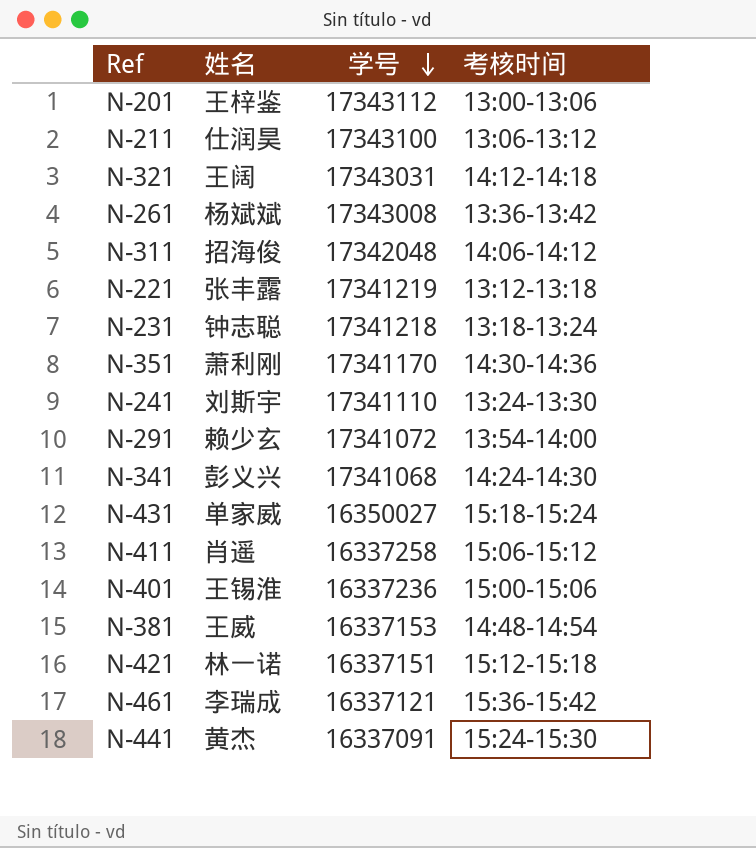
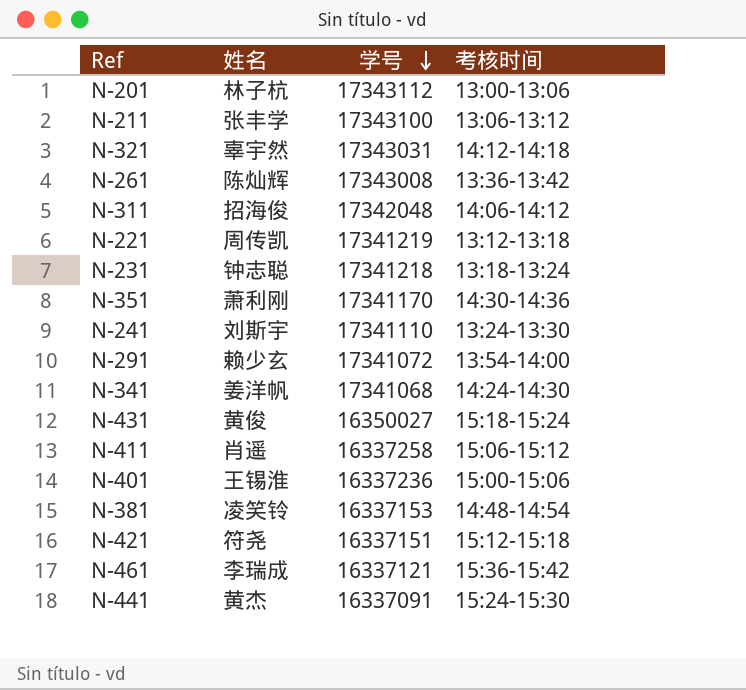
N-201 | 姓名: 王梓鉴 -> 林子杭
N-211 | 姓名: 仕润昊 -> 张丰学
N-321 | 姓名: 王阔 -> 辜宇然
N-261 | 姓名: 杨斌斌 -> 陈灿辉
N-221 | 姓名: 张丰露 -> 周传凯
N-341 | 姓名: 彭义兴 -> 姜洋帆
N-431 | 姓名: 单家威 -> 黄俊
N-381 | 姓名: 王威 -> 凌笑铃
N-421 | 姓名: 林一诺 -> 符尧

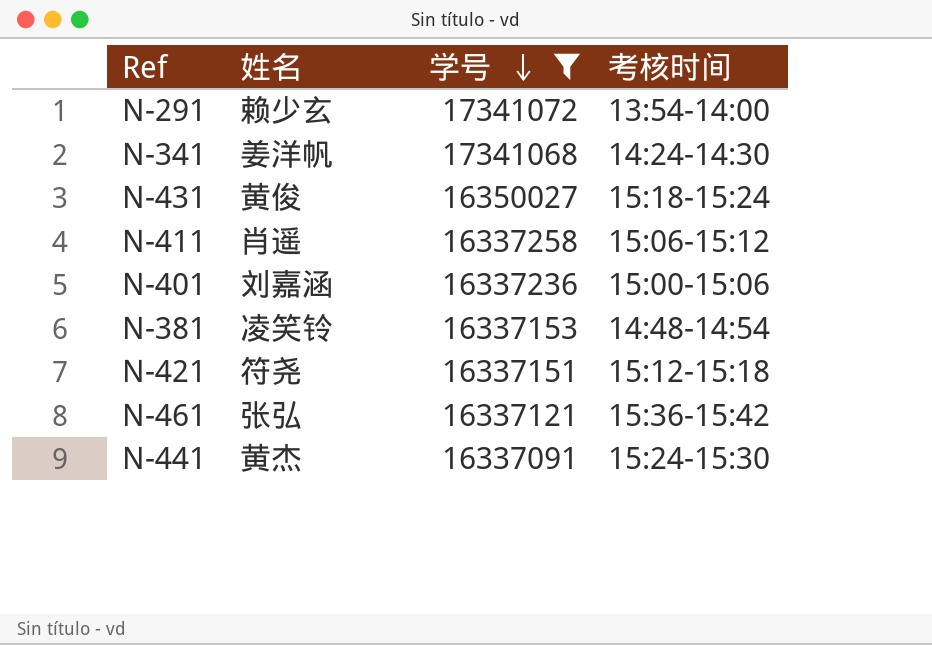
filter: none -> 学号 <= 17341072
N-401 | 姓名: 王锡淮 -> 刘嘉涵
N-461 | 姓名: 李瑞成 -> 张弘

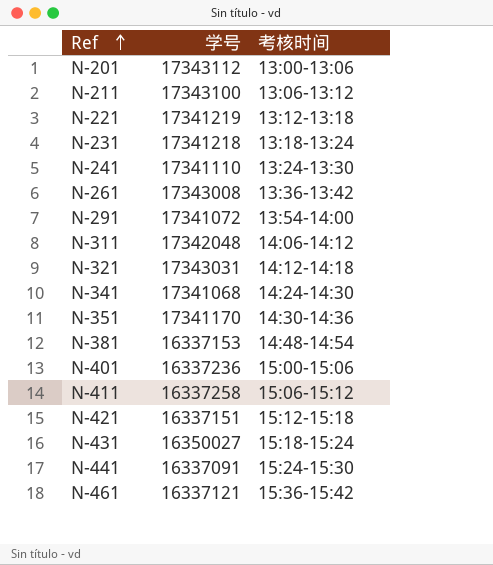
filter: 学号 <= 17341072 -> none
row order: 学号 descending -> Ref ascending
column 姓名 | position: 2 -> none

